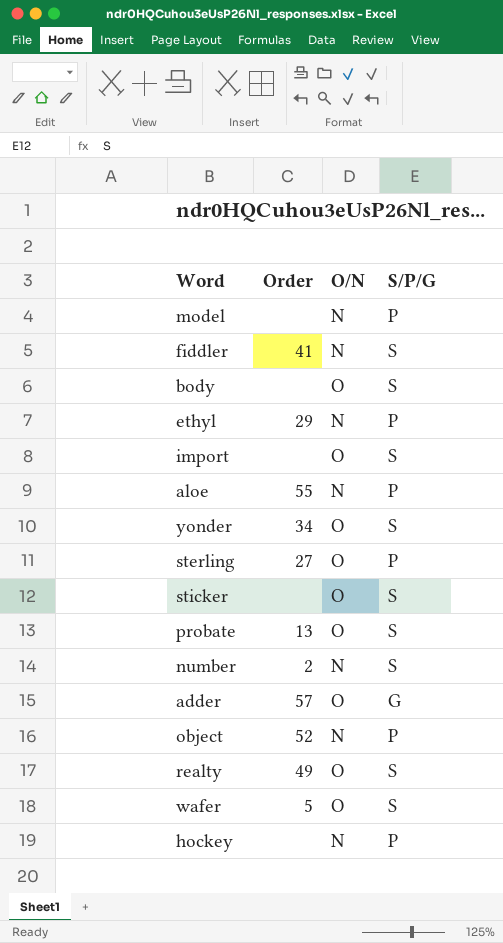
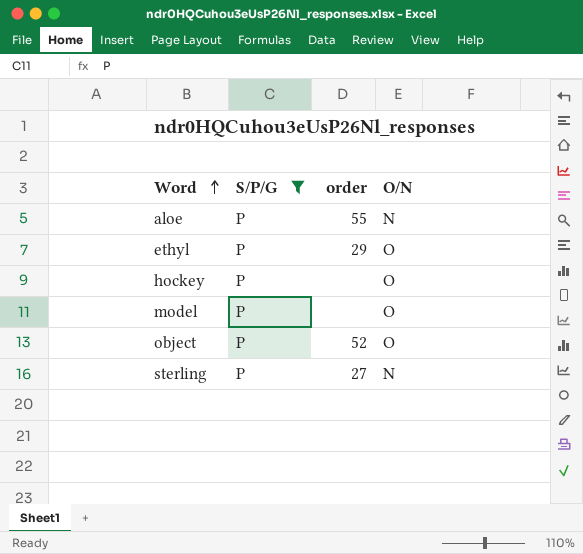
filter: none -> S/P/G = P
row order: none -> Word ascending
column S/P/G | position: 4 -> 2
column name: Order -> order
ethyl | O/N: N -> O
hockey | O/N: N -> O
model | O/N: N -> O
object | O/N: N -> O
sterling | O/N: O -> N

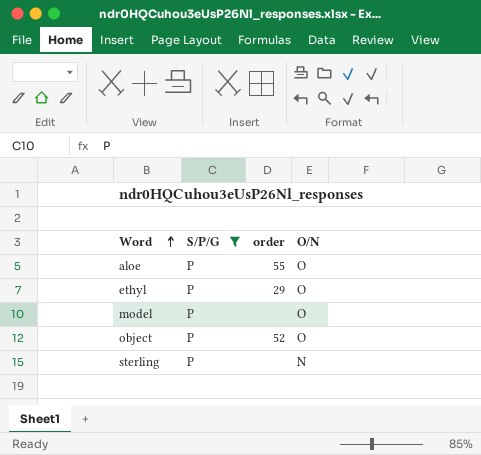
row hockey: P | none | O -> none
aloe | O/N: N -> O
sterling | order: 27 -> none

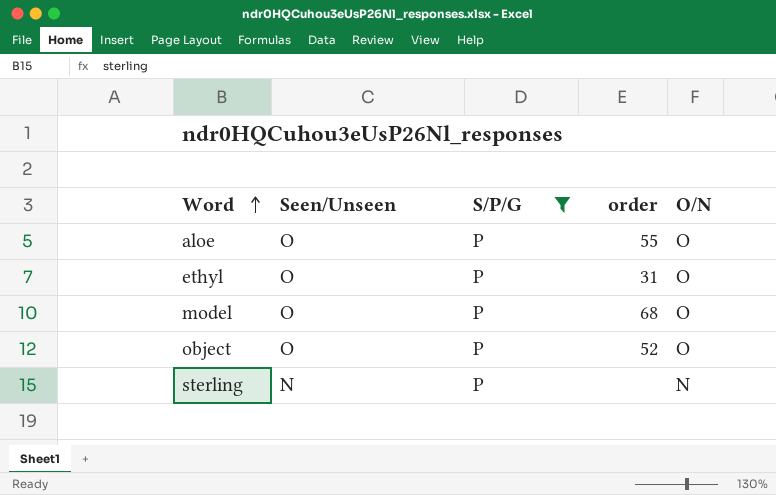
column Seen/Unseen | position: none -> 2
ethyl | order: 29 -> 31
model | order: none -> 68

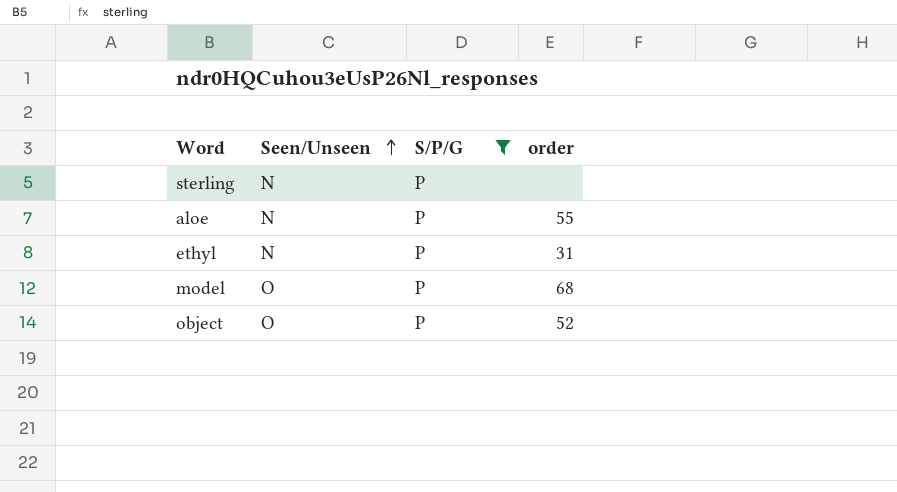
row order: Word ascending -> Seen/Unseen ascending
column O/N | position: 5 -> none
aloe | Seen/Unseen: O -> N
ethyl | Seen/Unseen: O -> N

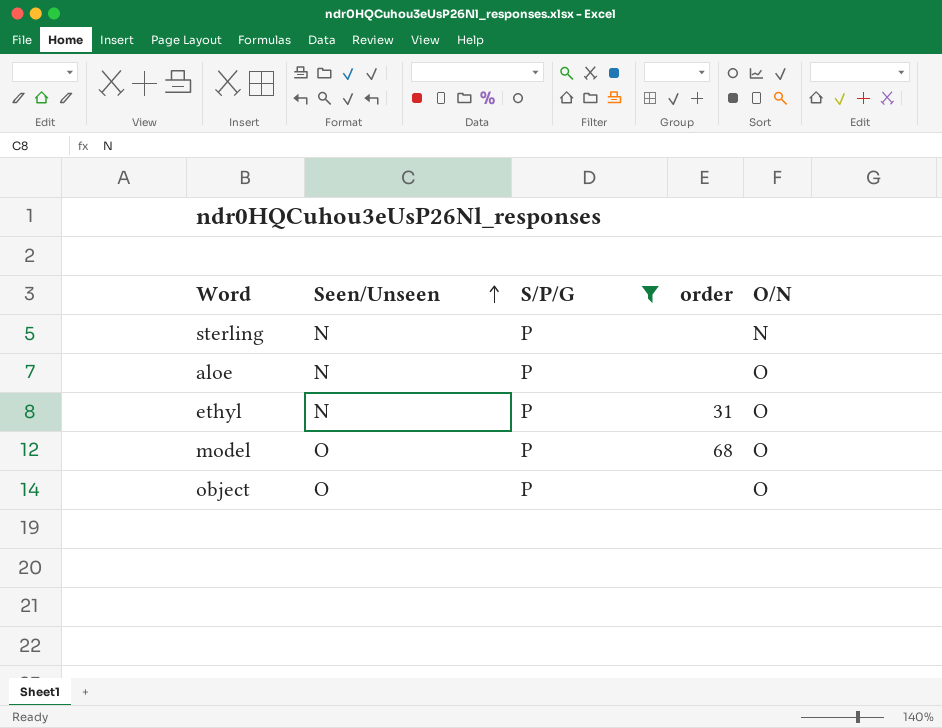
column O/N | position: none -> 5
aloe | order: 55 -> none
object | order: 52 -> none

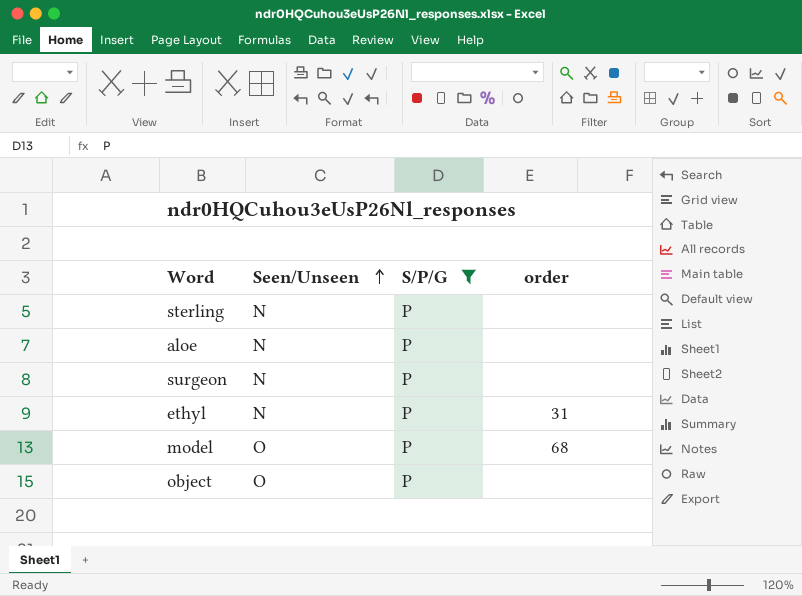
column O/N | position: 5 -> none
row surgeon: none -> N | P | none

